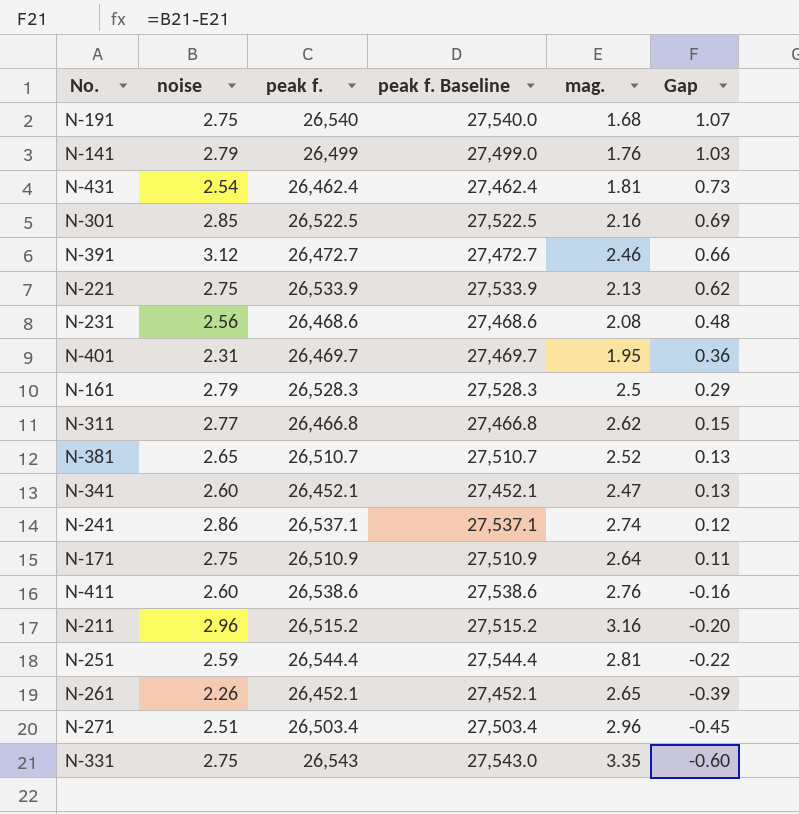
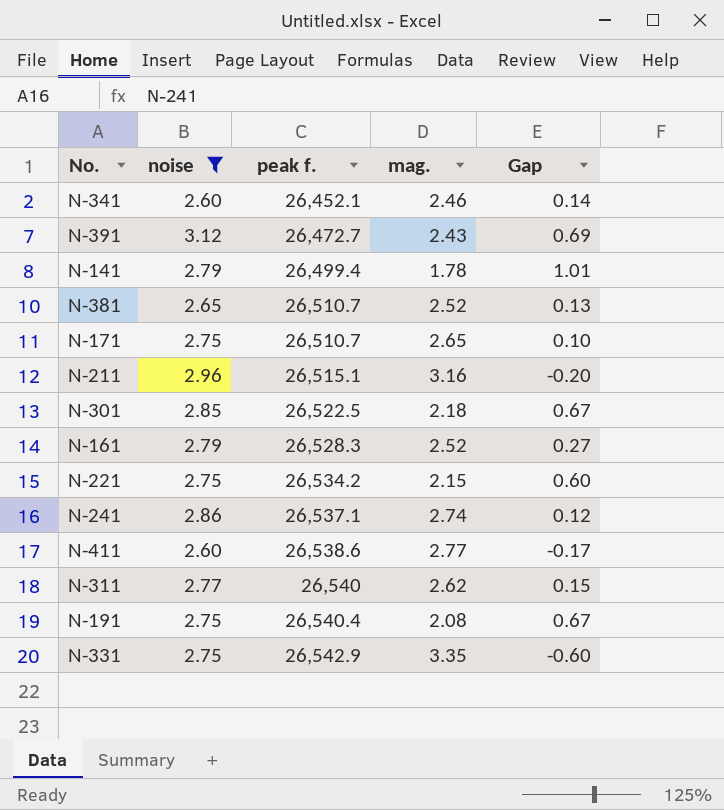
filter: none -> noise >= 2.60
row order: Gap descending -> peak f. ascending
column peak f. Baseline | formula: [peak f.] + 1000 -> none
N-341 | mag.: 2.47 -> 2.46
N-341 | Gap: 0.13 -> 0.14
N-391 | mag.: 2.46 -> 2.43
N-391 | Gap: 0.66 -> 0.69
N-141 | peak f.: 26,499 -> 26,499.4
N-141 | mag.: 1.76 -> 1.78
N-141 | Gap: 1.03 -> 1.01
N-171 | peak f.: 26,510.9 -> 26,510.7
N-171 | mag.: 2.64 -> 2.65
N-171 | Gap: 0.11 -> 0.10
N-211 | peak f.: 26,515.2 -> 26,515.1
N-301 | mag.: 2.16 -> 2.18
N-301 | Gap: 0.69 -> 0.67
N-161 | mag.: 2.5 -> 2.52
N-161 | Gap: 0.29 -> 0.27
N-221 | peak f.: 26,533.9 -> 26,534.2
N-221 | mag.: 2.13 -> 2.15
N-221 | Gap: 0.62 -> 0.60
N-411 | mag.: 2.76 -> 2.77
N-411 | Gap: -0.16 -> -0.17
N-311 | peak f.: 26,466.8 -> 26,540
N-191 | peak f.: 26,540 -> 26,540.4
N-191 | mag.: 1.68 -> 2.08
N-191 | Gap: 1.07 -> 0.67
N-331 | peak f.: 26,543 -> 26,542.9

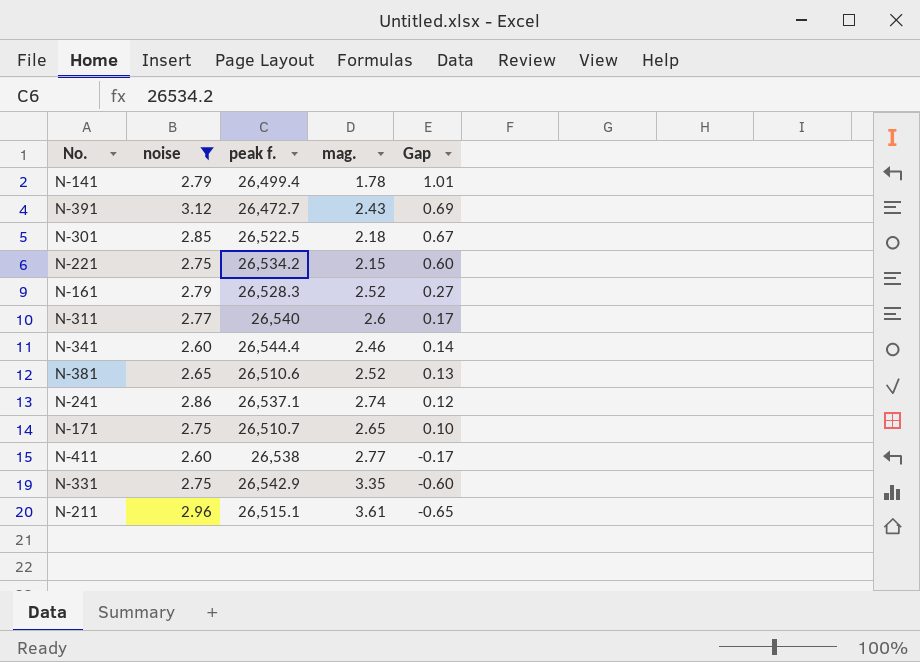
row order: peak f. ascending -> Gap descending
row N-191: 2.75 | 26,540.4 | 2.08 | 0.67 -> none
N-311 | mag.: 2.62 -> 2.6
N-311 | Gap: 0.15 -> 0.17
N-341 | peak f.: 26,452.1 -> 26,544.4
N-381 | peak f.: 26,510.7 -> 26,510.6
N-411 | peak f.: 26,538.6 -> 26,538
N-211 | mag.: 3.16 -> 3.61
N-211 | Gap: -0.20 -> -0.65

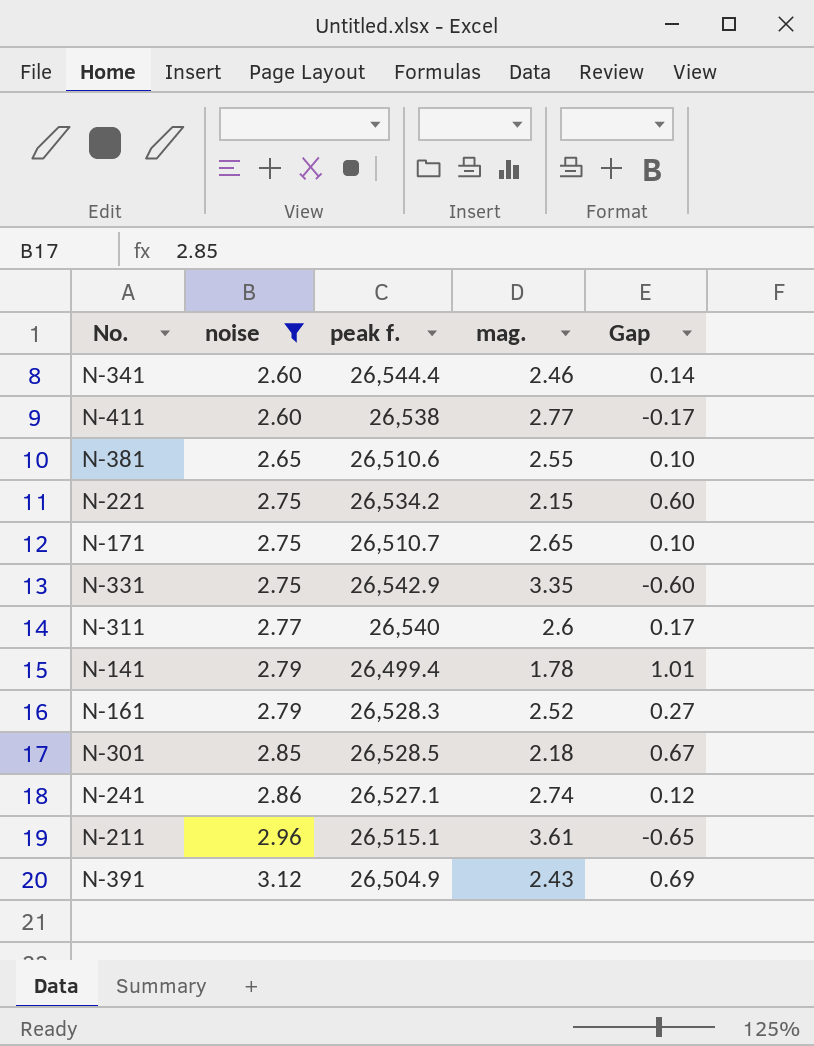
row order: Gap descending -> noise ascending
N-381 | mag.: 2.52 -> 2.55
N-381 | Gap: 0.13 -> 0.10
N-301 | peak f.: 26,522.5 -> 26,528.5
N-241 | peak f.: 26,537.1 -> 26,527.1
N-391 | peak f.: 26,472.7 -> 26,504.9

